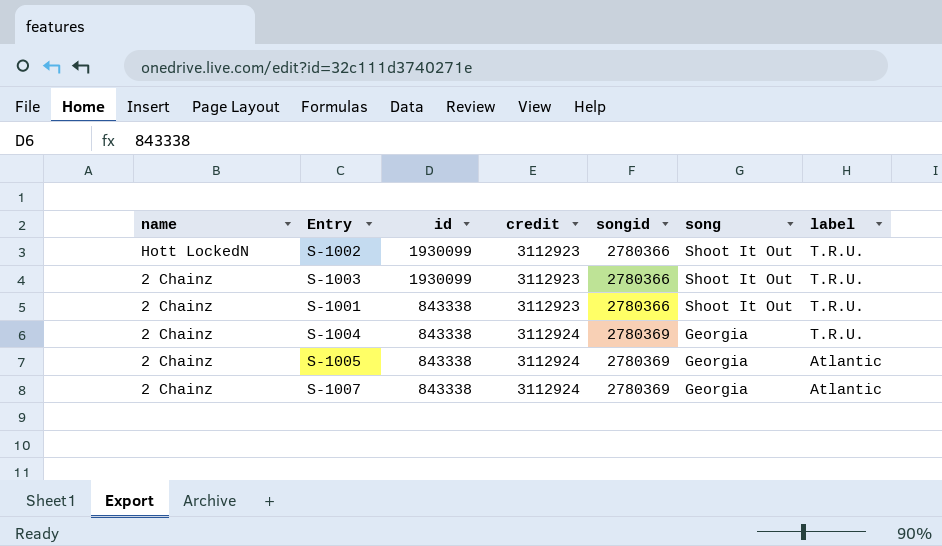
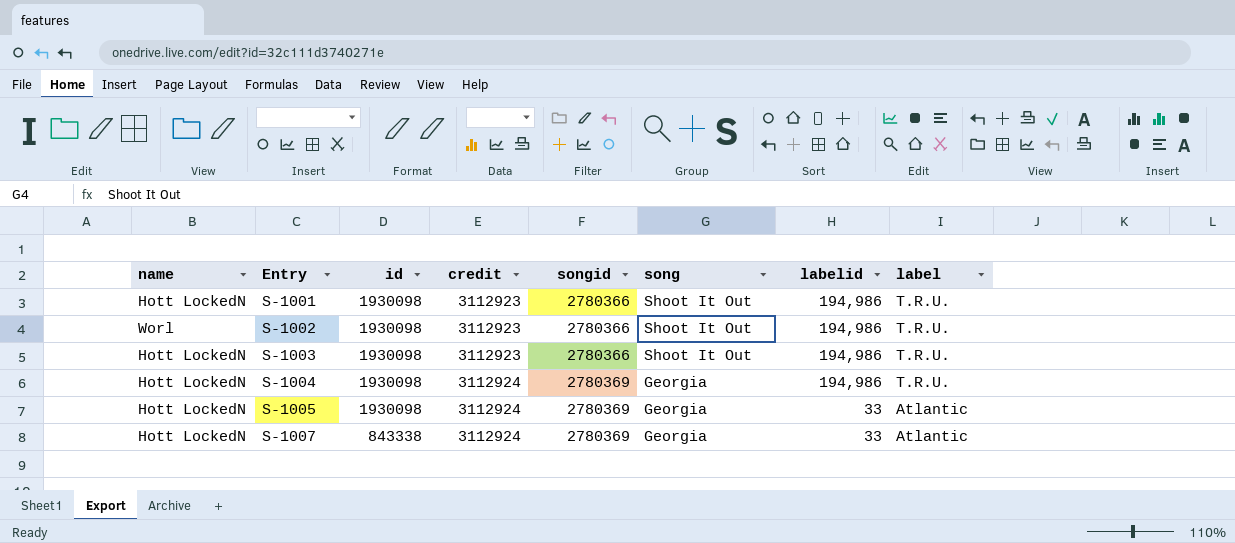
row order: name descending -> Entry ascending
column labelid | position: none -> 7
S-1001 | name: 2 Chainz -> Hott LockedN
S-1001 | id: 843338 -> 1930098
S-1002 | name: Hott LockedN -> Worl
S-1002 | id: 1930099 -> 1930098
S-1003 | name: 2 Chainz -> Hott LockedN
S-1003 | id: 1930099 -> 1930098
S-1004 | name: 2 Chainz -> Hott LockedN
S-1004 | id: 843338 -> 1930098
S-1005 | name: 2 Chainz -> Hott LockedN
S-1005 | id: 843338 -> 1930098
S-1007 | name: 2 Chainz -> Hott LockedN

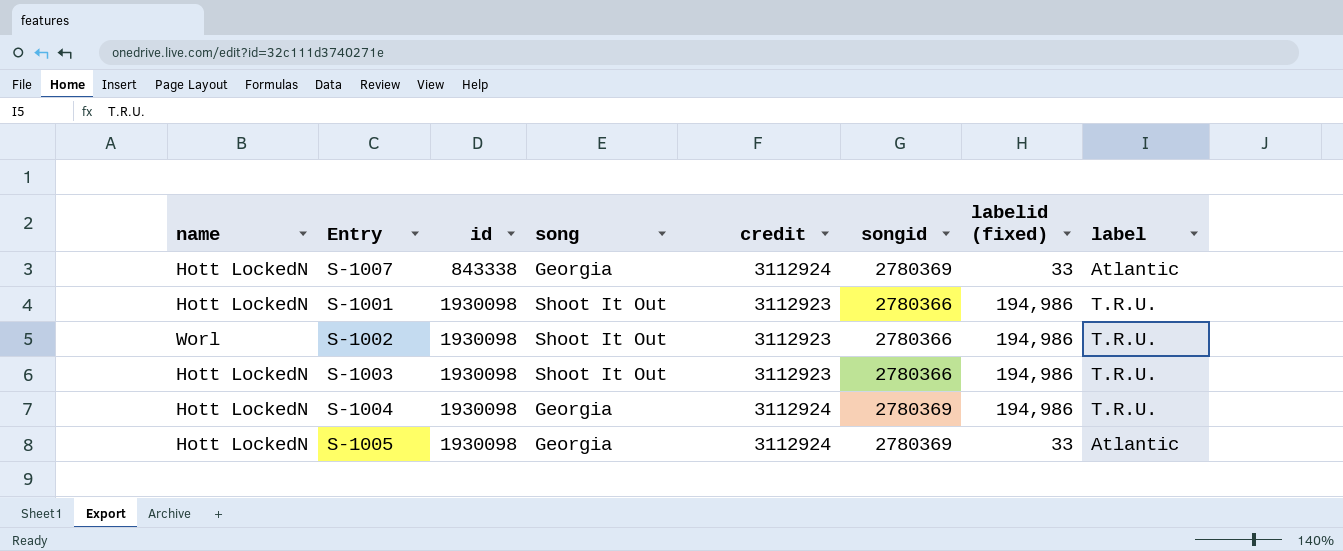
row order: Entry ascending -> id ascending
column song | position: 6 -> 4
column name: labelid -> labelid (fixed)

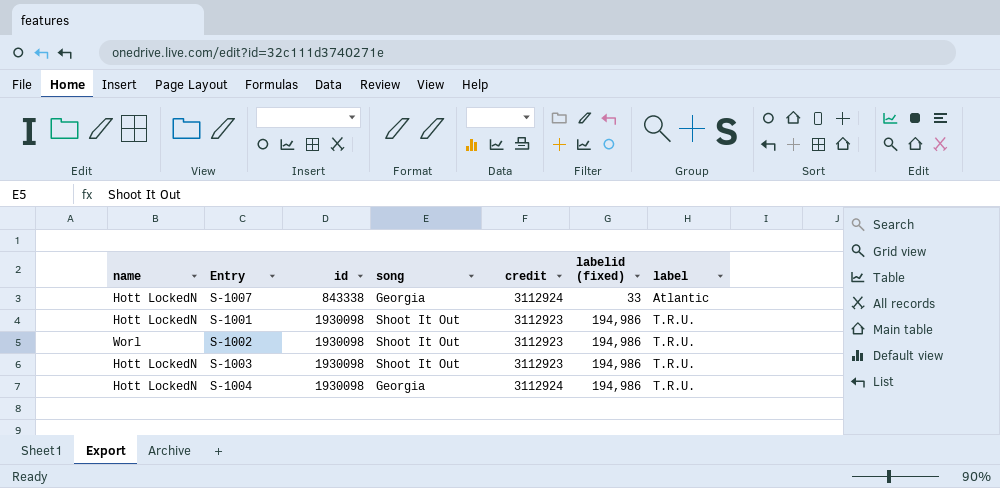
column songid | position: 6 -> none
row S-1005: Hott LockedN | 1930098 | Georgia | 3112924 | 2780369 | 33 | Atlantic -> none

